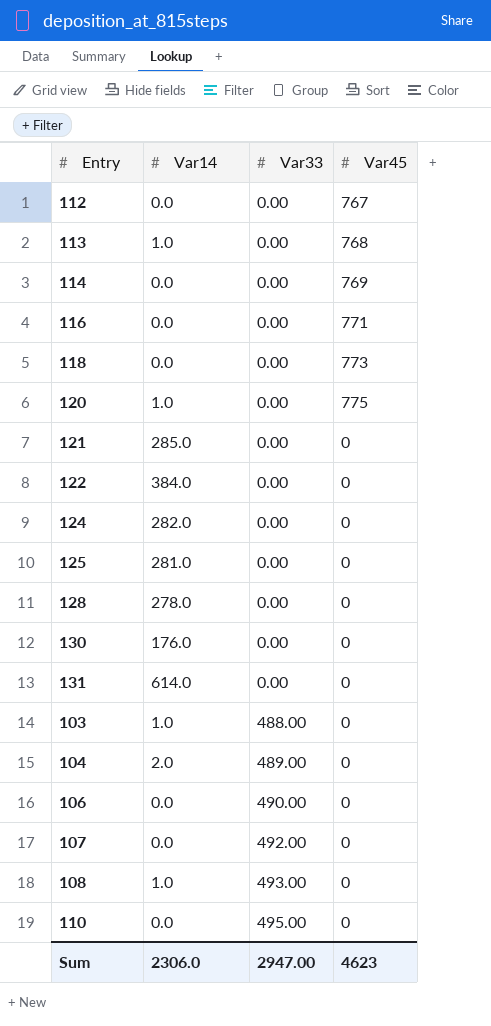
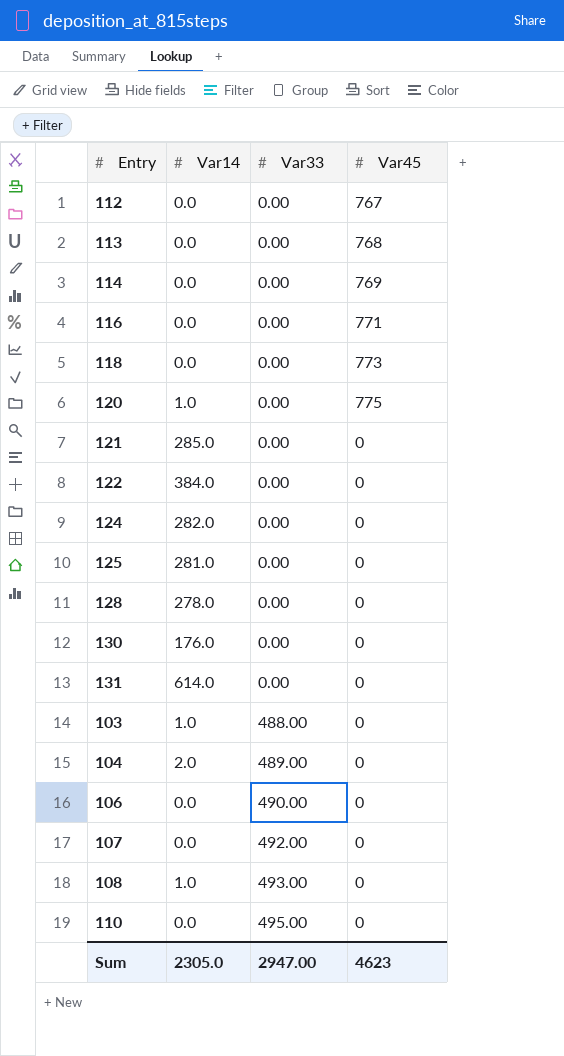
113 | Var14: 1.0 -> 0.0
Sum | Var14: 2306.0 -> 2305.0

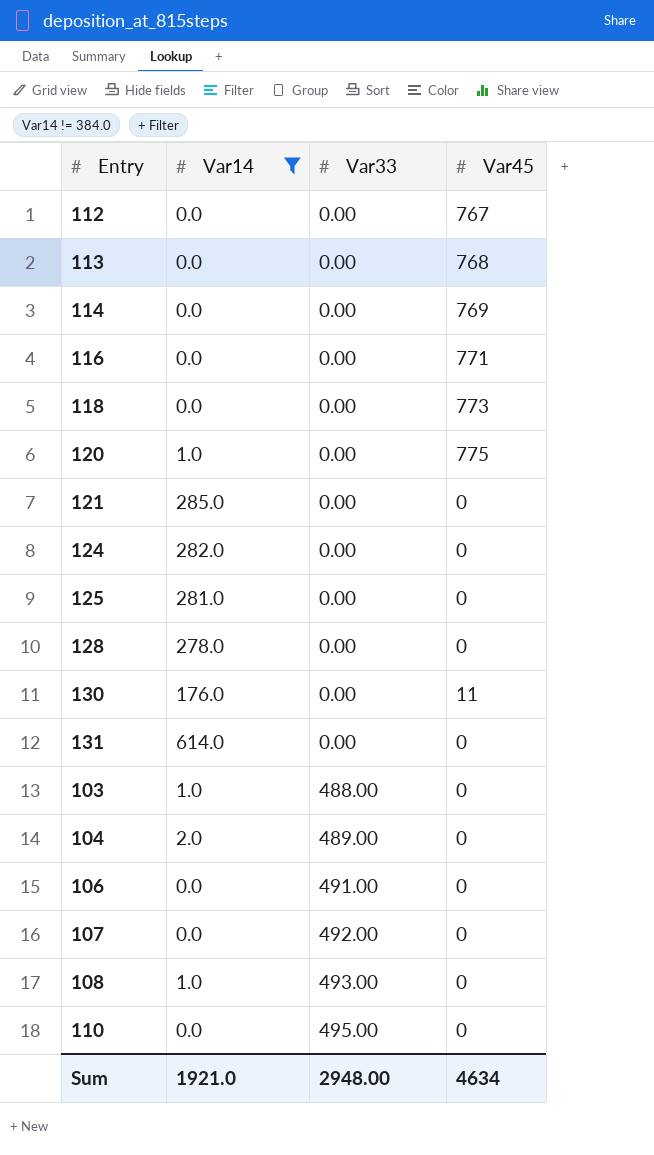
filter: none -> Var14 != 384.0
130 | Var45: 0 -> 11
106 | Var33: 490.00 -> 491.00
Sum | Var14: 2305.0 -> 1921.0
Sum | Var33: 2947.00 -> 2948.00
Sum | Var45: 4623 -> 4634

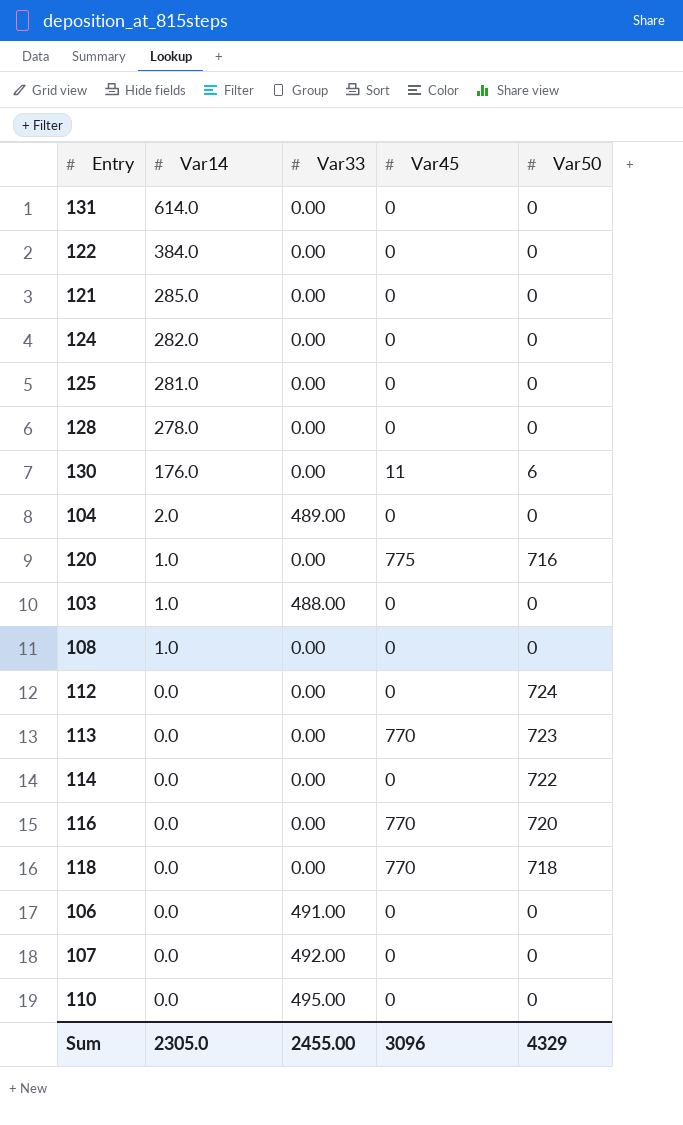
filter: Var14 != 384.0 -> none
row order: Var33 ascending -> Var14 descending
column Var50 | position: none -> 5
108 | Var33: 493.00 -> 0.00
112 | Var45: 767 -> 0
113 | Var45: 768 -> 770
114 | Var45: 769 -> 0
116 | Var45: 771 -> 770
118 | Var45: 773 -> 770
Sum | Var14: 1921.0 -> 2305.0
Sum | Var33: 2948.00 -> 2455.00
Sum | Var45: 4634 -> 3096

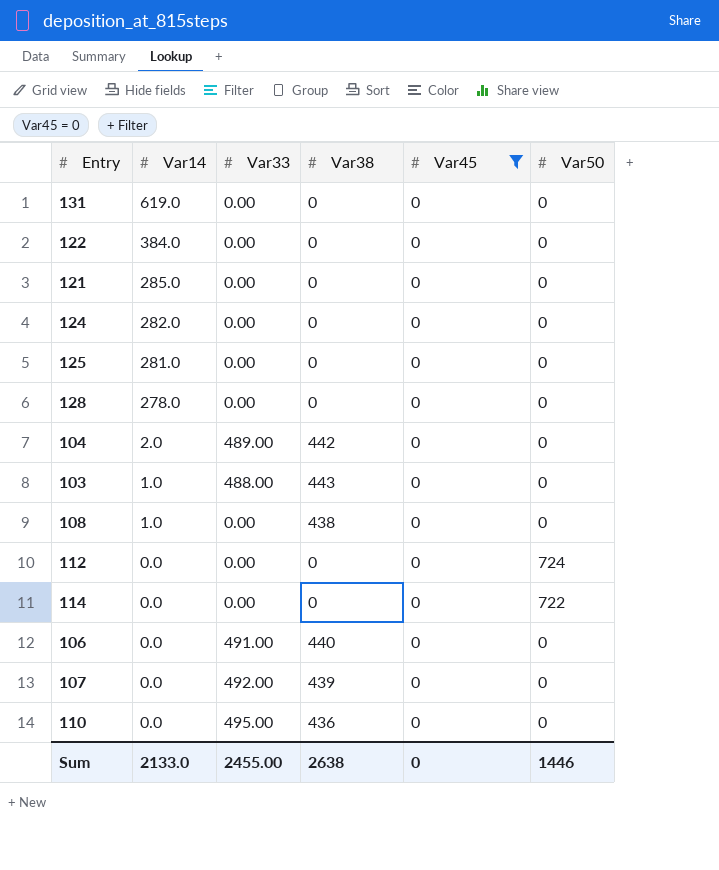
filter: none -> Var45 = 0
column Var38 | position: none -> 4
131 | Var14: 614.0 -> 619.0
Sum | Var14: 2305.0 -> 2133.0
Sum | Var45: 3096 -> 0
Sum | Var50: 4329 -> 1446

